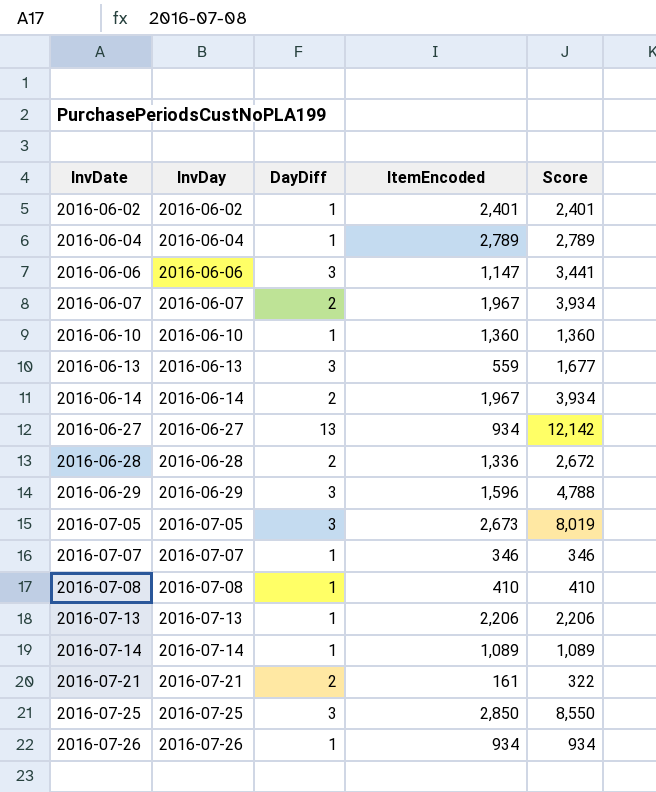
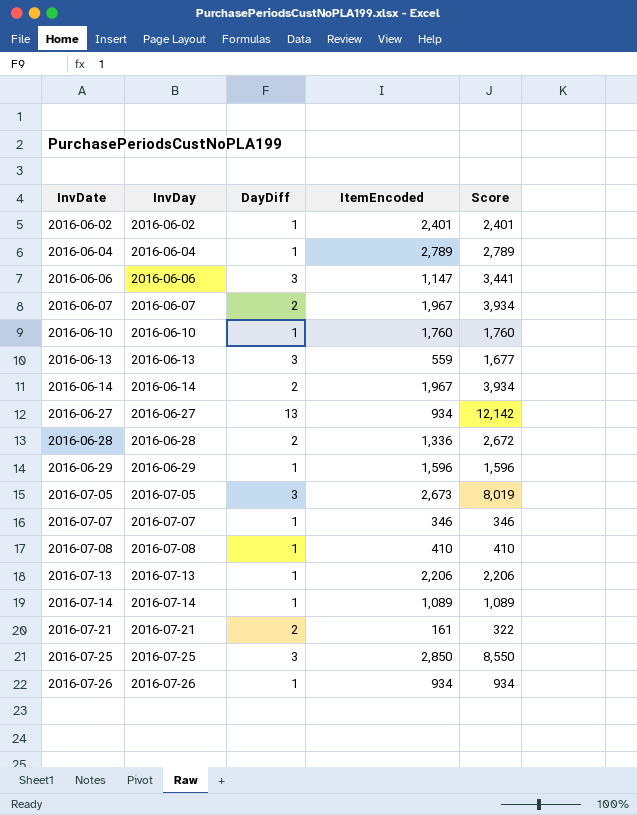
2016-06-10 | ItemEncoded: 1,360 -> 1,760
2016-06-10 | Score: 1,360 -> 1,760
2016-06-29 | DayDiff: 3 -> 1
2016-06-29 | Score: 4,788 -> 1,596

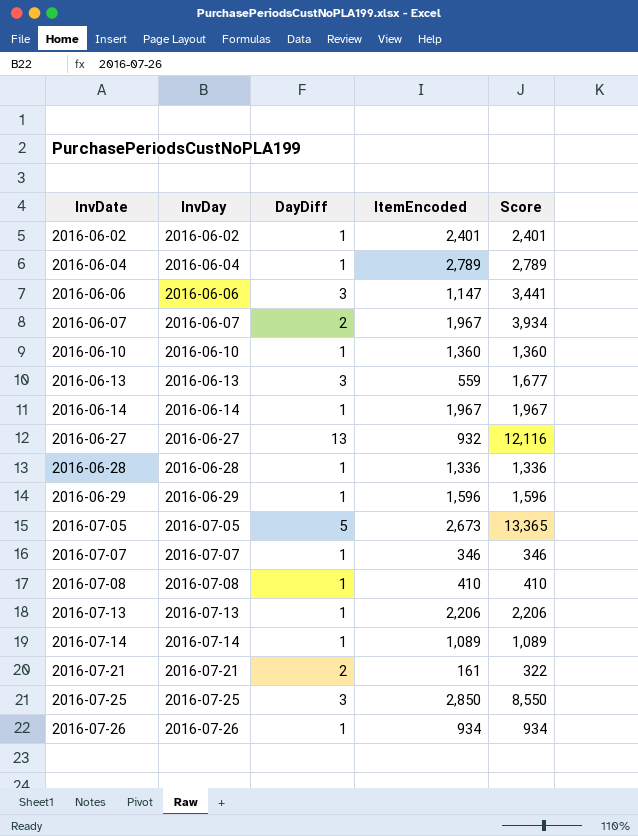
2016-06-10 | ItemEncoded: 1,760 -> 1,360
2016-06-10 | Score: 1,760 -> 1,360
2016-06-14 | DayDiff: 2 -> 1
2016-06-14 | Score: 3,934 -> 1,967
2016-06-27 | ItemEncoded: 934 -> 932
2016-06-27 | Score: 12,142 -> 12,116
2016-06-28 | DayDiff: 2 -> 1
2016-06-28 | Score: 2,672 -> 1,336
2016-07-05 | DayDiff: 3 -> 5
2016-07-05 | Score: 8,019 -> 13,365

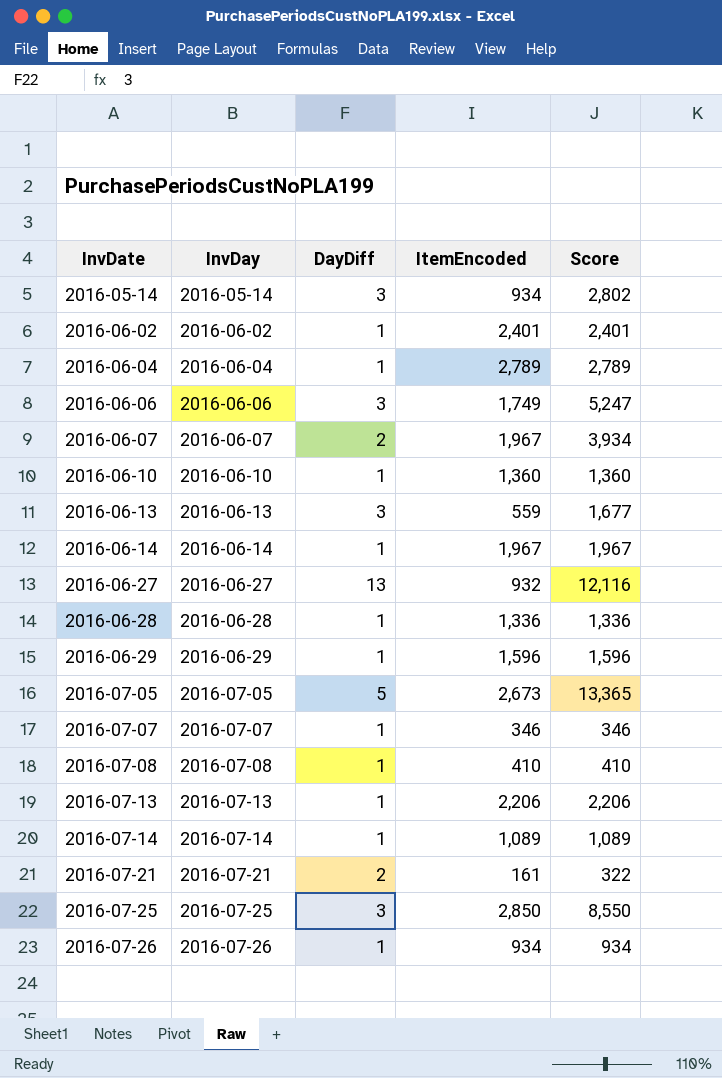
row 2016-05-14: none -> 2016-05-14 | 3 | 934 | 2,802
2016-06-06 | ItemEncoded: 1,147 -> 1,749
2016-06-06 | Score: 3,441 -> 5,247

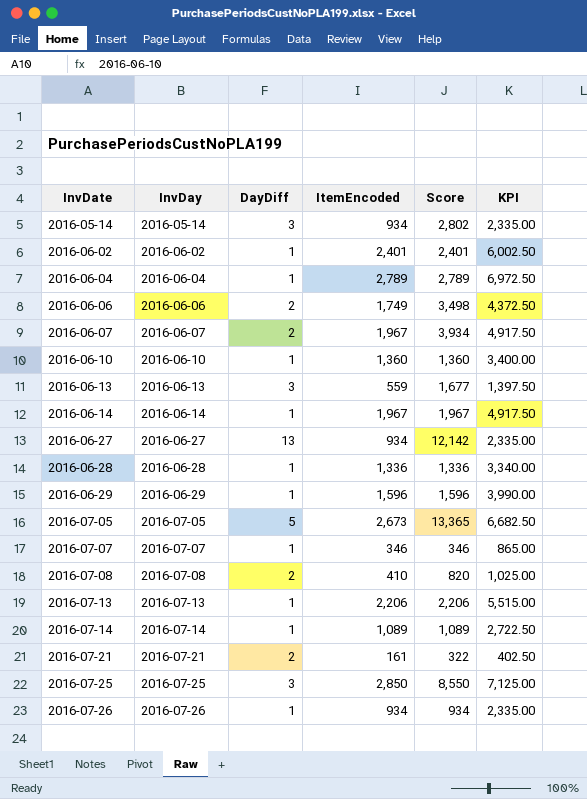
column KPI | formula: none -> [ItemEncoded] * 2.5
2016-06-06 | DayDiff: 3 -> 2
2016-06-06 | Score: 5,247 -> 3,498
2016-06-27 | ItemEncoded: 932 -> 934
2016-06-27 | Score: 12,116 -> 12,142
2016-07-08 | DayDiff: 1 -> 2
2016-07-08 | Score: 410 -> 820

